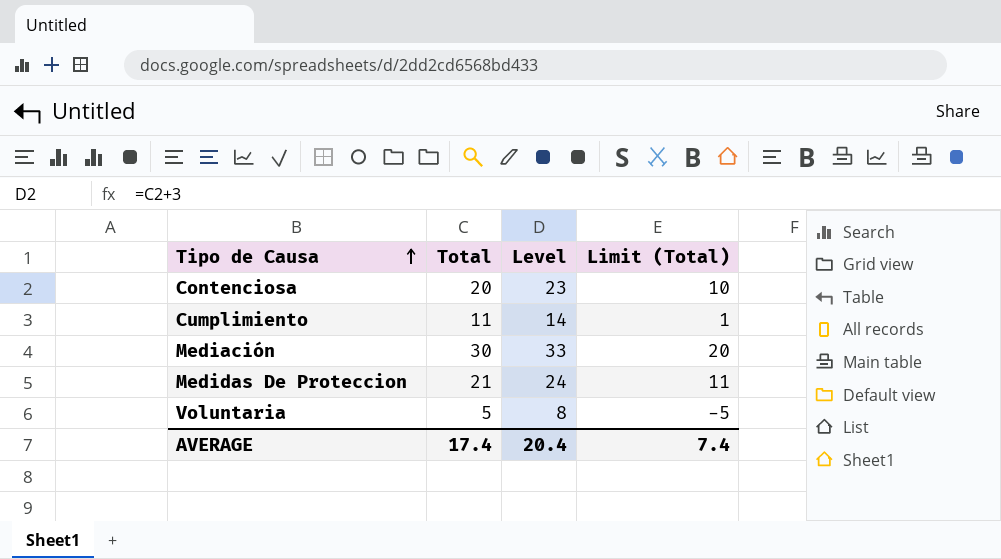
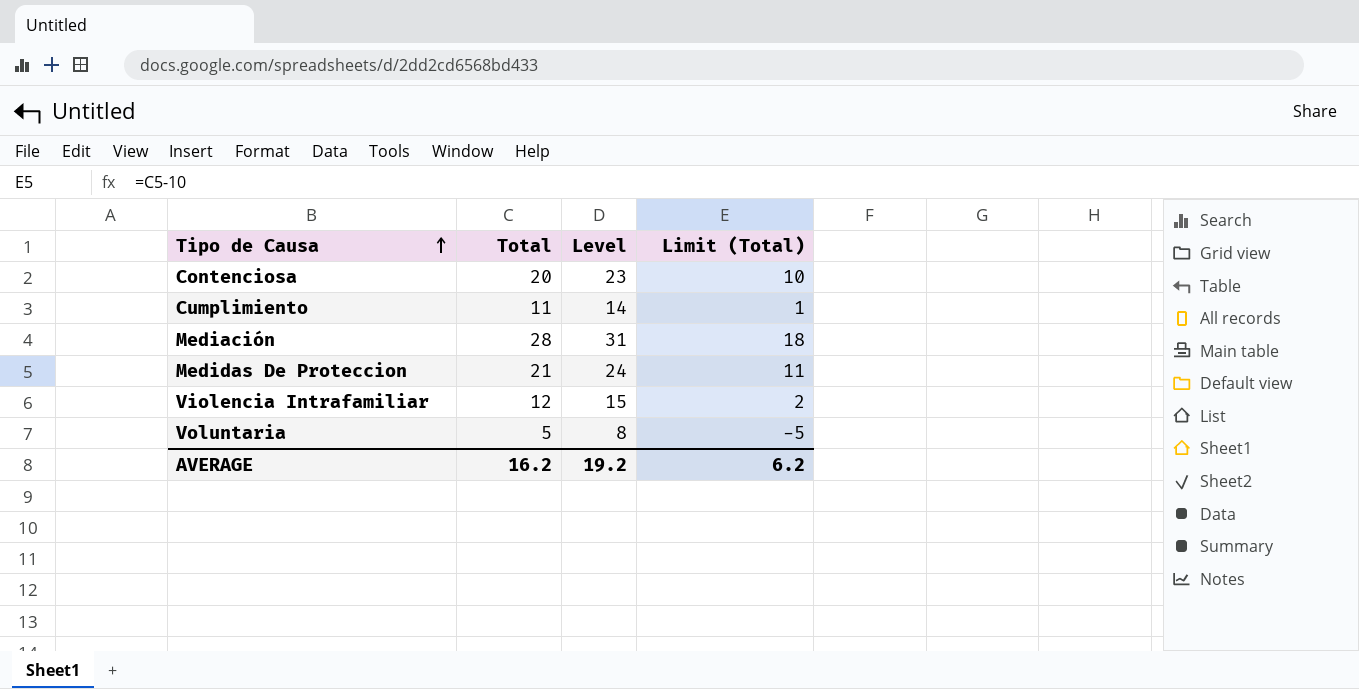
Mediación | Total: 30 -> 28
Mediación | Level: 33 -> 31
Mediación | Limit (Total): 20 -> 18
row Violencia Intrafamiliar: none -> 12 | 15 | 2
AVERAGE | Total: 17.4 -> 16.2
AVERAGE | Level: 20.4 -> 19.2
AVERAGE | Limit (Total): 7.4 -> 6.2

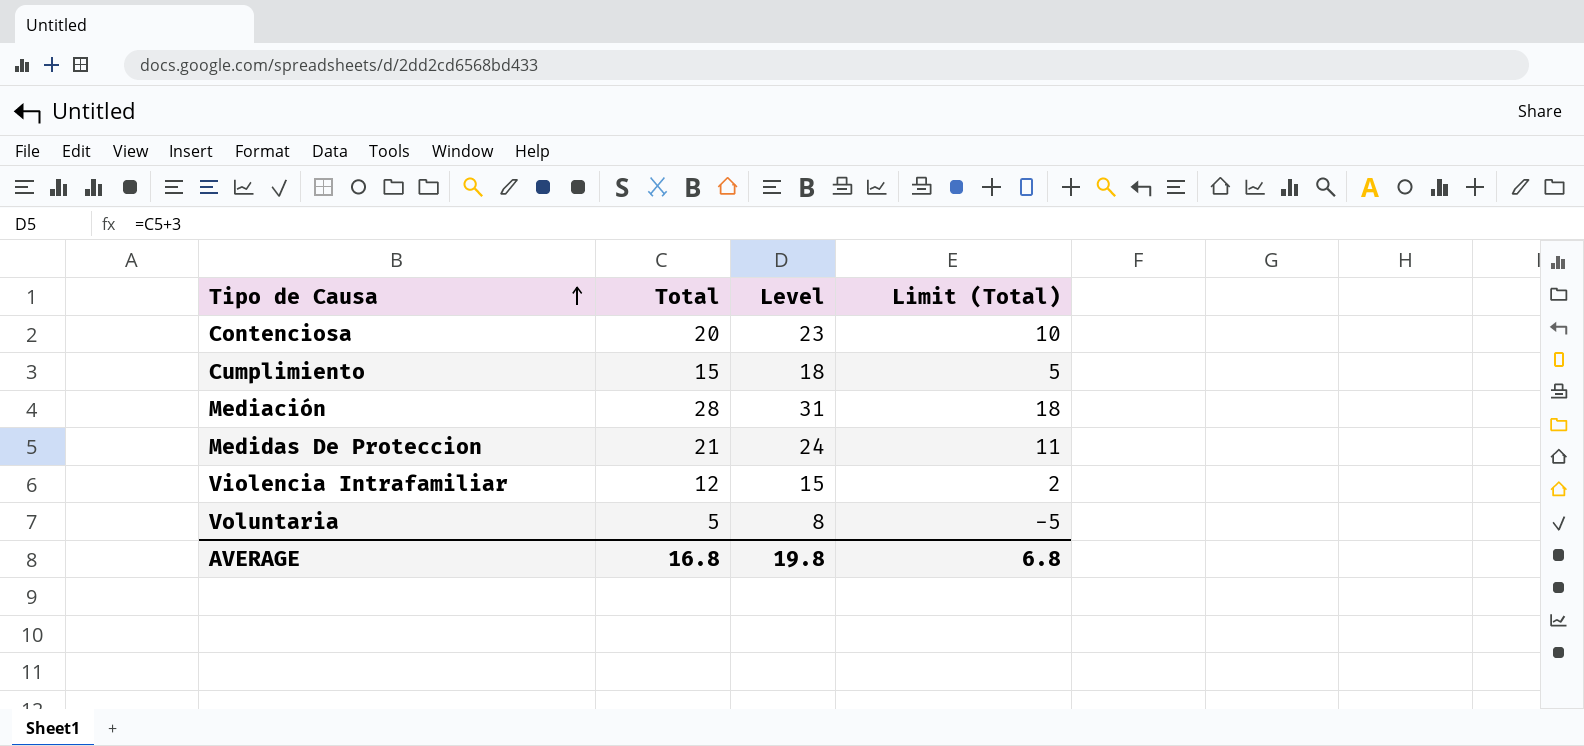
Cumplimiento | Total: 11 -> 15
Cumplimiento | Level: 14 -> 18
Cumplimiento | Limit (Total): 1 -> 5
AVERAGE | Total: 16.2 -> 16.8
AVERAGE | Level: 19.2 -> 19.8
AVERAGE | Limit (Total): 6.2 -> 6.8

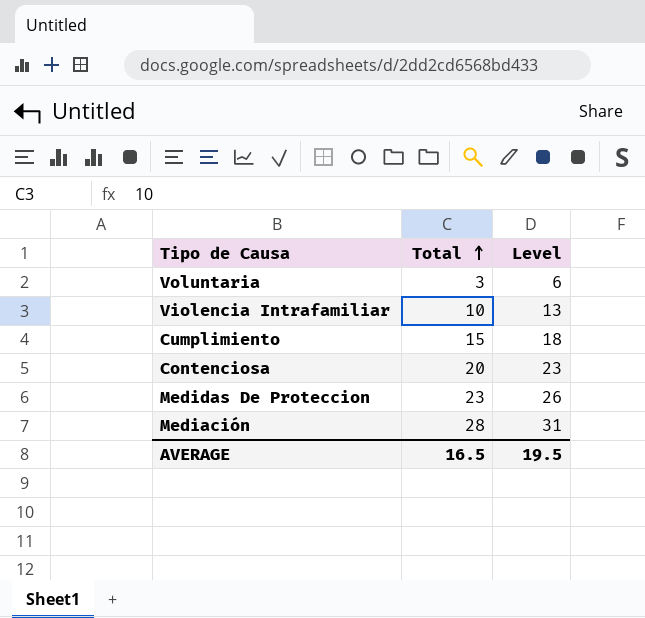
row order: Tipo de Causa ascending -> Total ascending
column Limit (Total) | formula: [Total] - 10 -> none
Voluntaria | Total: 5 -> 3
Voluntaria | Level: 8 -> 6
Violencia Intrafamiliar | Total: 12 -> 10
Violencia Intrafamiliar | Level: 15 -> 13
Medidas De Proteccion | Total: 21 -> 23
Medidas De Proteccion | Level: 24 -> 26
AVERAGE | Total: 16.8 -> 16.5
AVERAGE | Level: 19.8 -> 19.5

